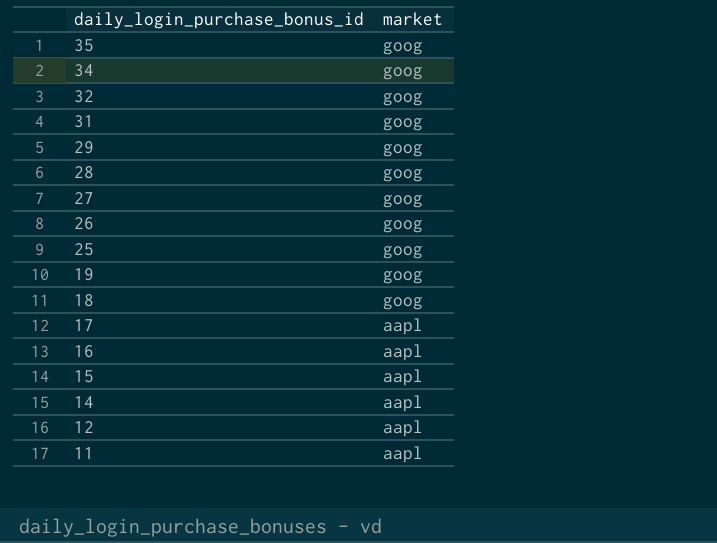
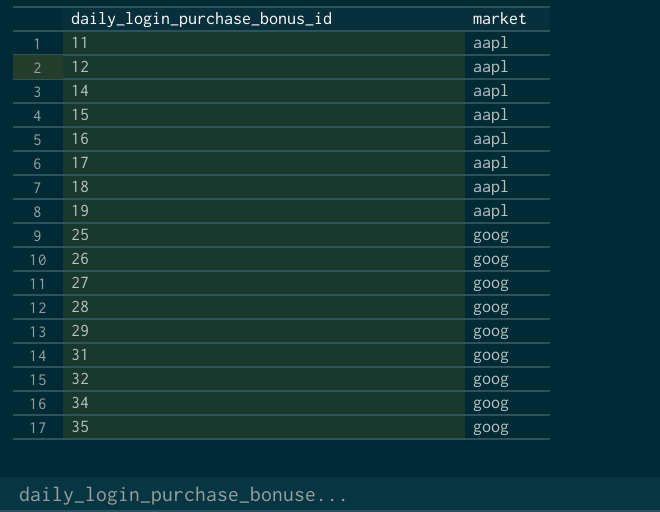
row order: daily_login_purchase_bonus_id descending -> daily_login_purchase_bonus_id ascending
18 | market: goog -> aapl
19 | market: goog -> aapl

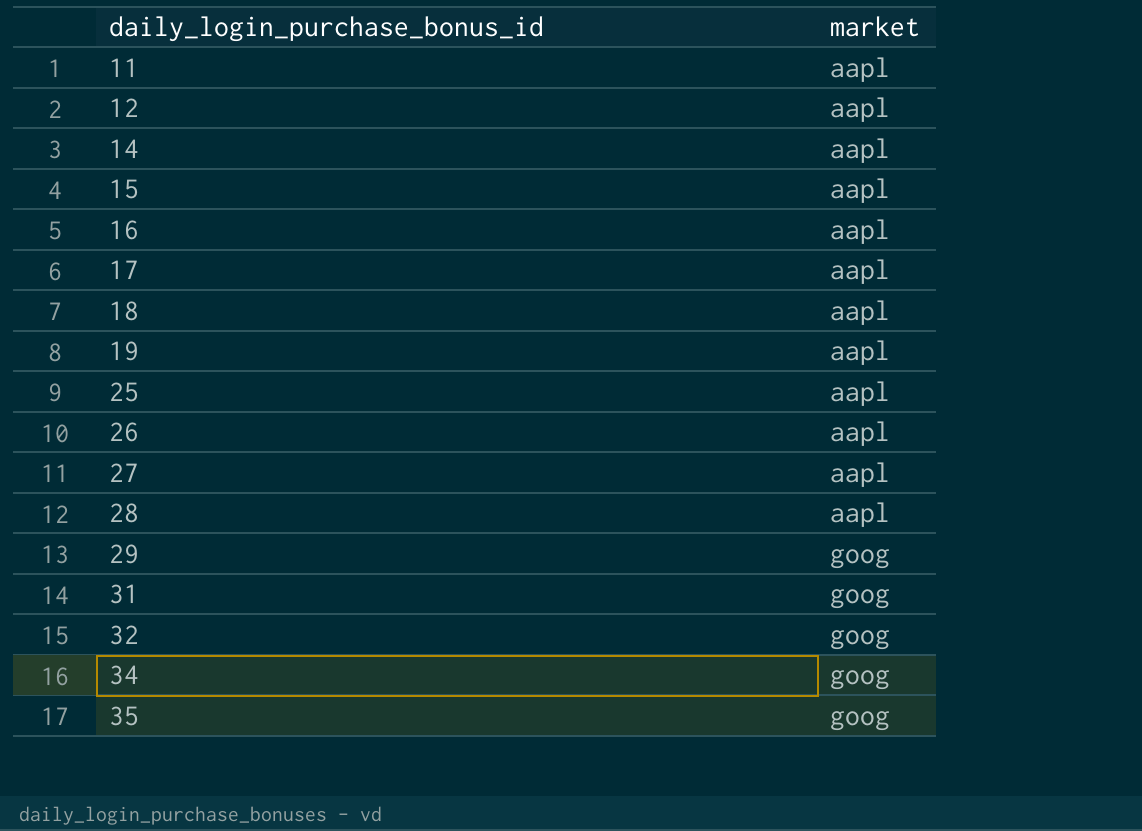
25 | market: goog -> aapl
26 | market: goog -> aapl
27 | market: goog -> aapl
28 | market: goog -> aapl

